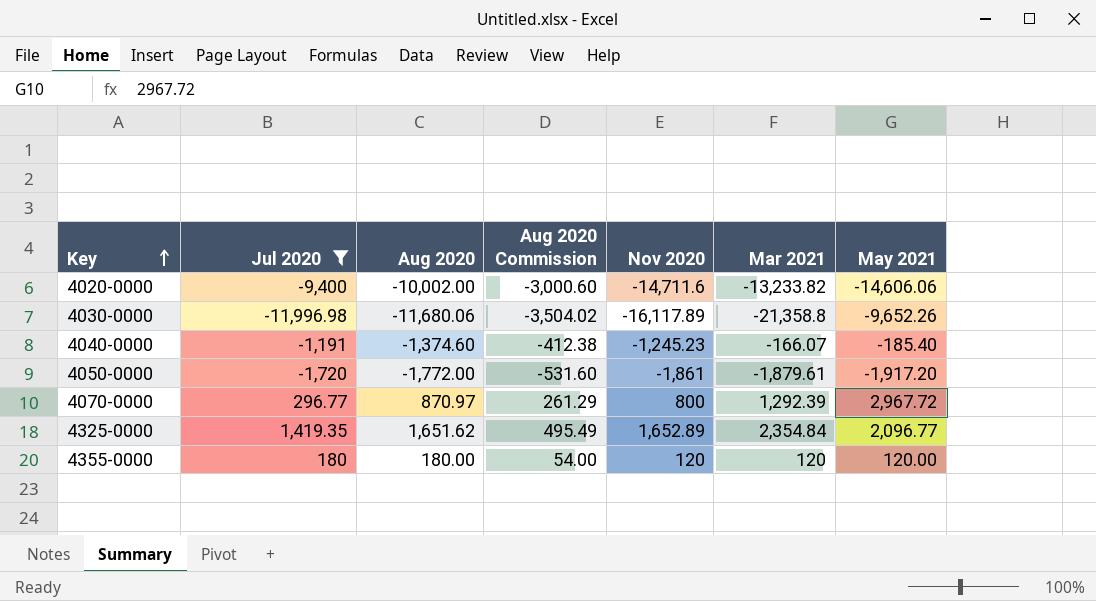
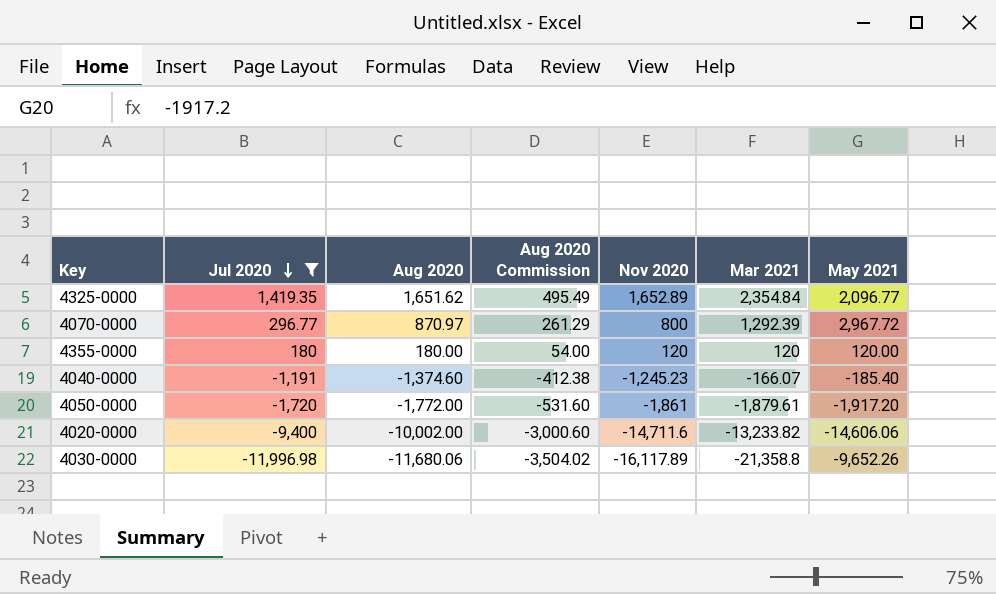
row order: Key ascending -> Jul 2020 descending

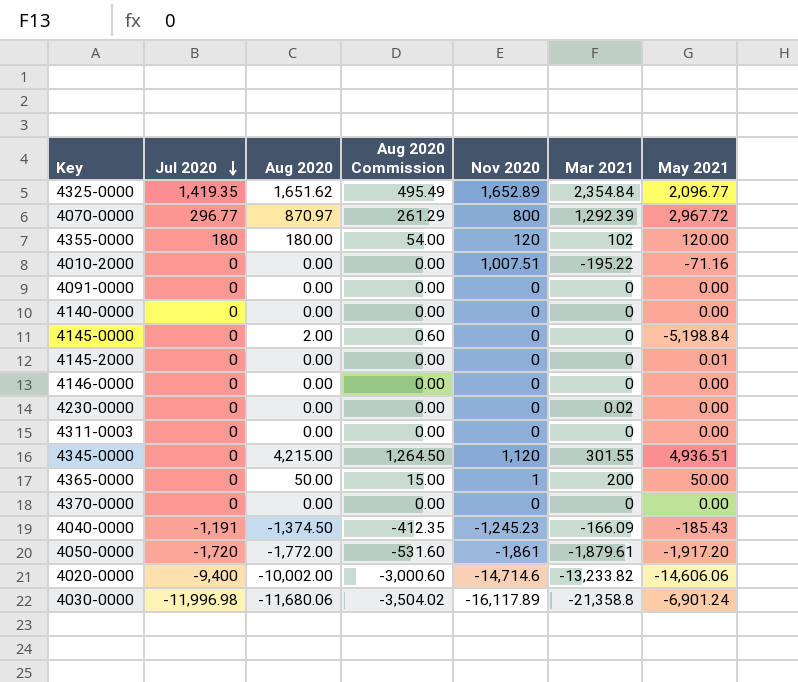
filter: Jul 2020 != 0 -> none
4355-0000 | Mar 2021: 120 -> 102
4040-0000 | Aug 2020: -1,374.60 -> -1,374.50
4040-0000 | Aug 2020 Commission: -412.38 -> -412.35
4040-0000 | Mar 2021: -166.07 -> -166.09
4040-0000 | May 2021: -185.40 -> -185.43
4020-0000 | Nov 2020: -14,711.6 -> -14,714.6
4030-0000 | May 2021: -9,652.26 -> -6,901.24

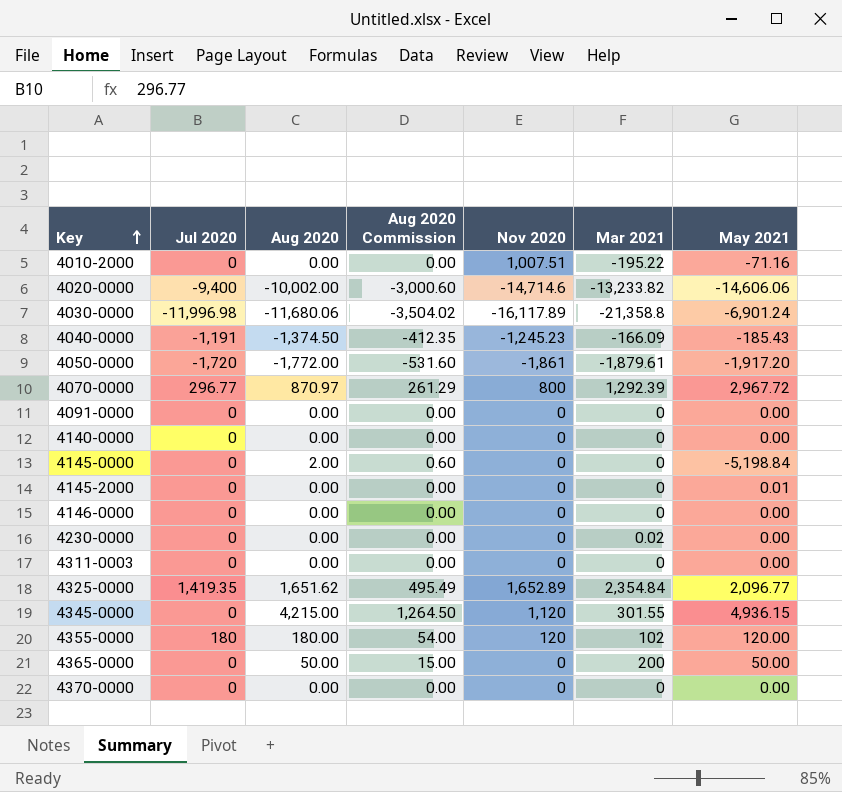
row order: Jul 2020 descending -> Key ascending
4345-0000 | May 2021: 4,936.51 -> 4,936.15
4365-0000 | Nov 2020: 1 -> 0

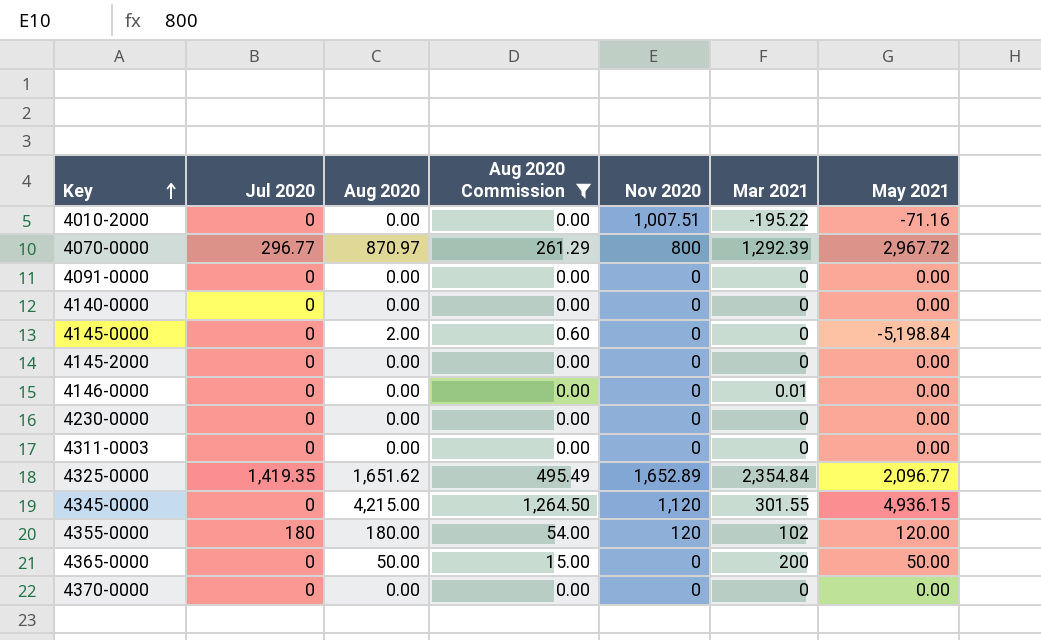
filter: none -> Aug 2020 Commission >= 0.00
4145-2000 | May 2021: 0.01 -> 0.00
4146-0000 | Mar 2021: 0 -> 0.01
4230-0000 | Mar 2021: 0.02 -> 0

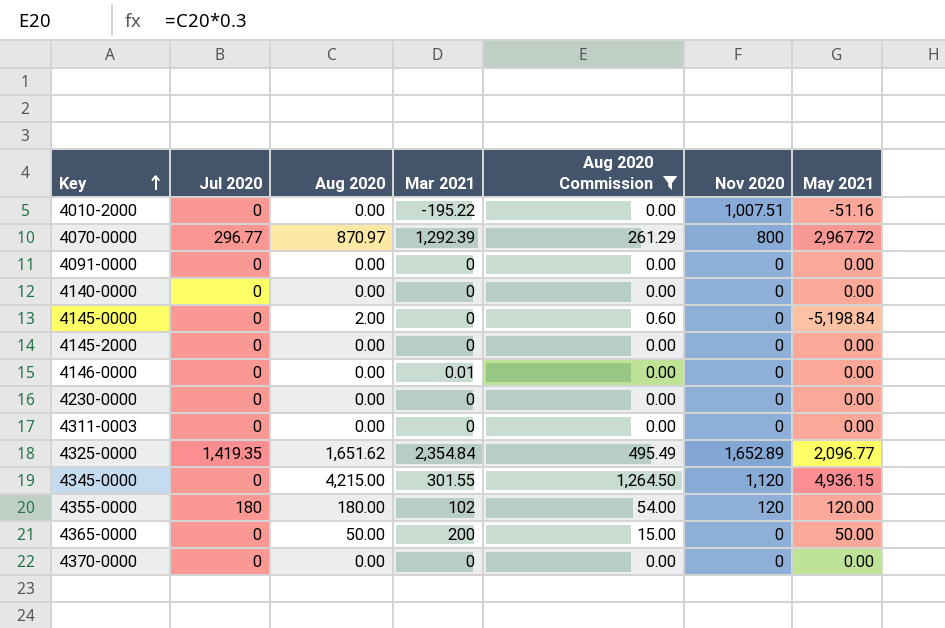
column Mar 2021 | position: 6 -> 4
4010-2000 | May 2021: -71.16 -> -51.16

